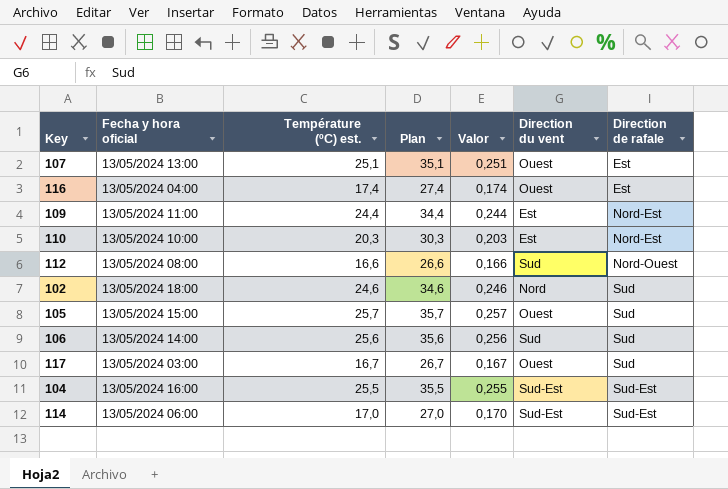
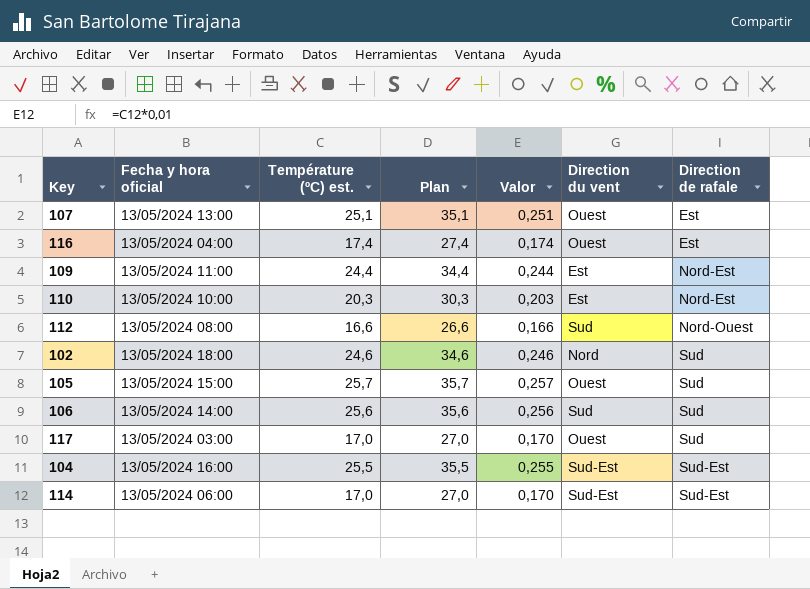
117 | Température (ºC) est.: 16,7 -> 17,0
117 | Plan: 26,7 -> 27,0
117 | Valor: 0,167 -> 0,170

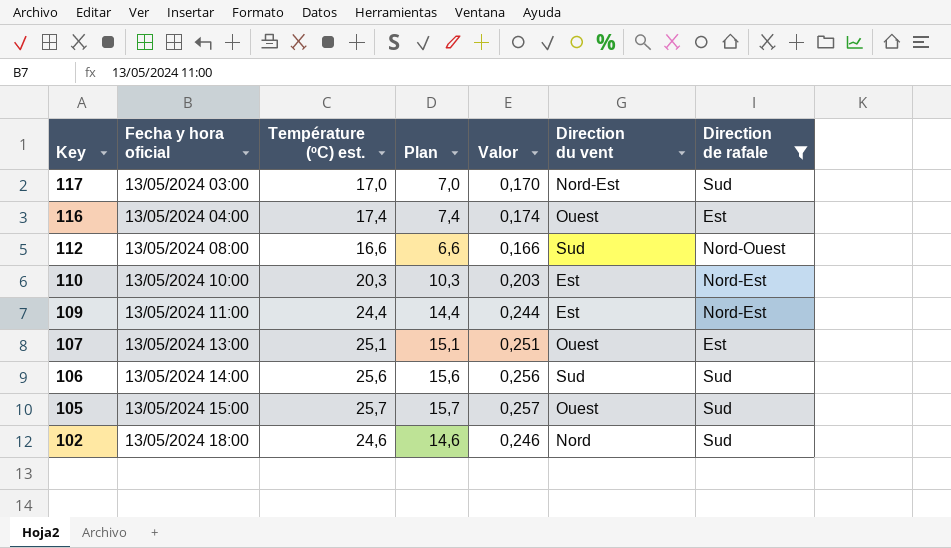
filter: none -> Direction de rafale != Sud-Est
row order: Direction de rafale ascending -> Key descending
column Plan | formula: [Température (ºC) est.] + 10 -> [Température (ºC) est.] - 10
117 | Direction du vent: Ouest -> Nord-Est

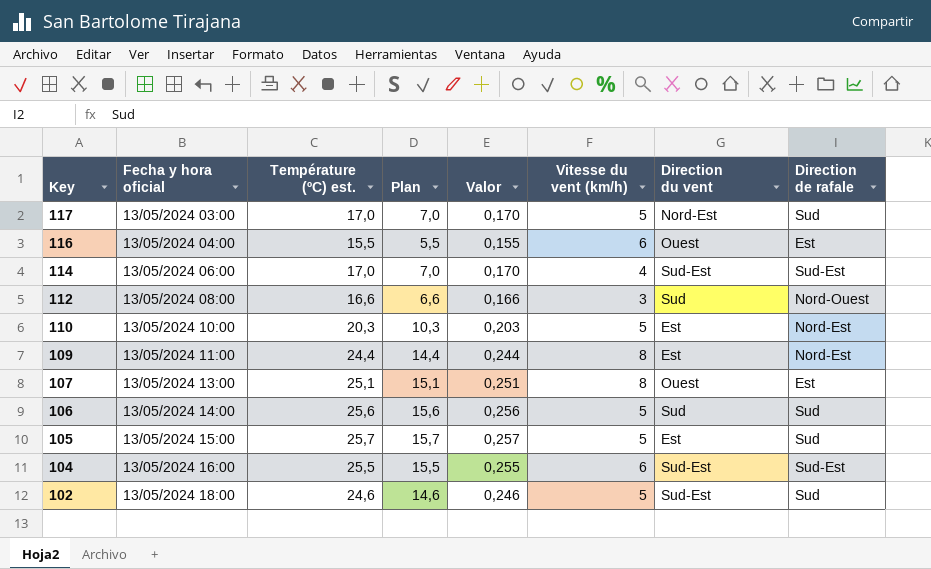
filter: Direction de rafale != Sud-Est -> none
column Vitesse du vent (km/h) | position: none -> 6
116 | Température (ºC) est.: 17,4 -> 15,5
116 | Plan: 7,4 -> 5,5
116 | Valor: 0,174 -> 0,155
105 | Direction du vent: Ouest -> Est
102 | Direction du vent: Nord -> Sud-Est

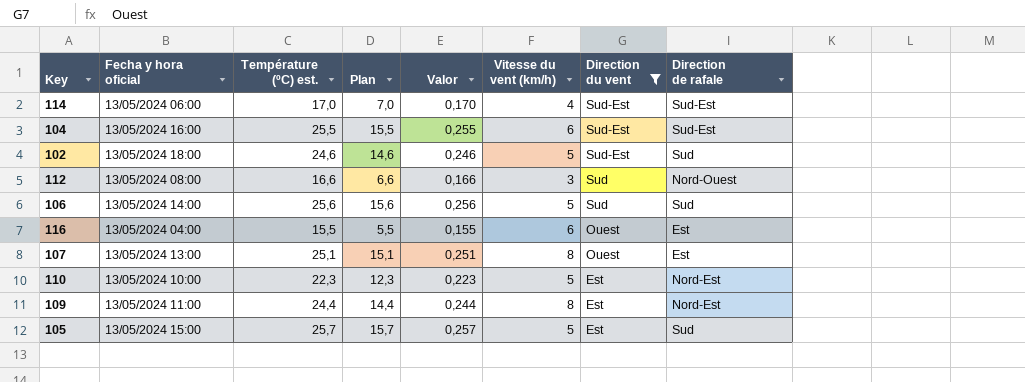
filter: none -> Direction du vent != Nord-Est
row order: Key descending -> Direction du vent descending
110 | Température (ºC) est.: 20,3 -> 22,3
110 | Plan: 10,3 -> 12,3
110 | Valor: 0,203 -> 0,223

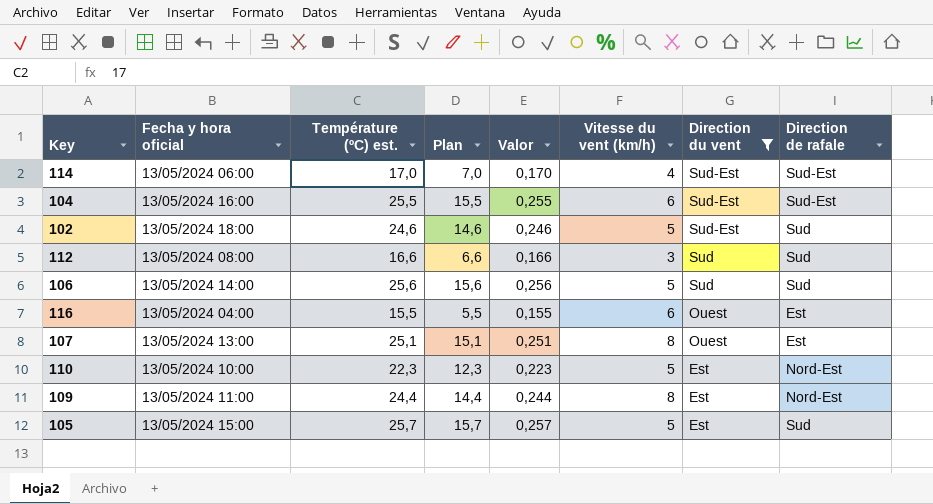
112 | Direction de rafale: Nord-Ouest -> Sud

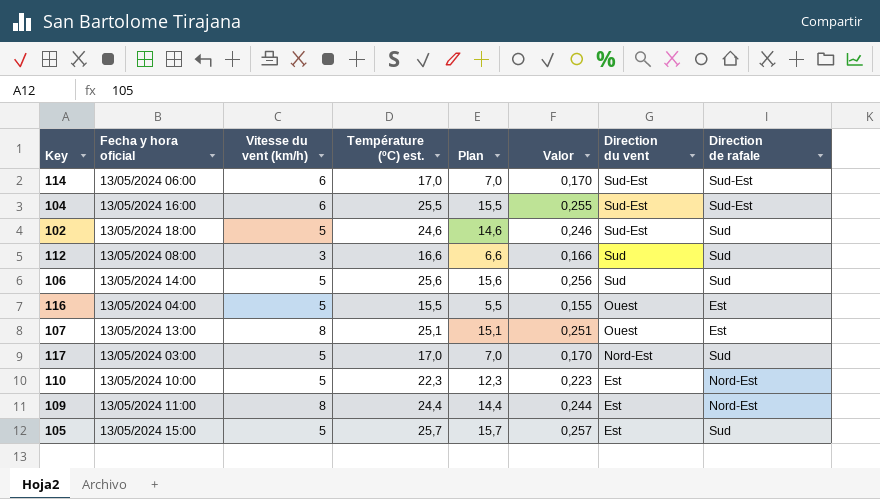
filter: Direction du vent != Nord-Est -> none
column Vitesse du vent (km/h) | position: 6 -> 3
114 | Vitesse du vent (km/h): 4 -> 6
116 | Vitesse du vent (km/h): 6 -> 5

